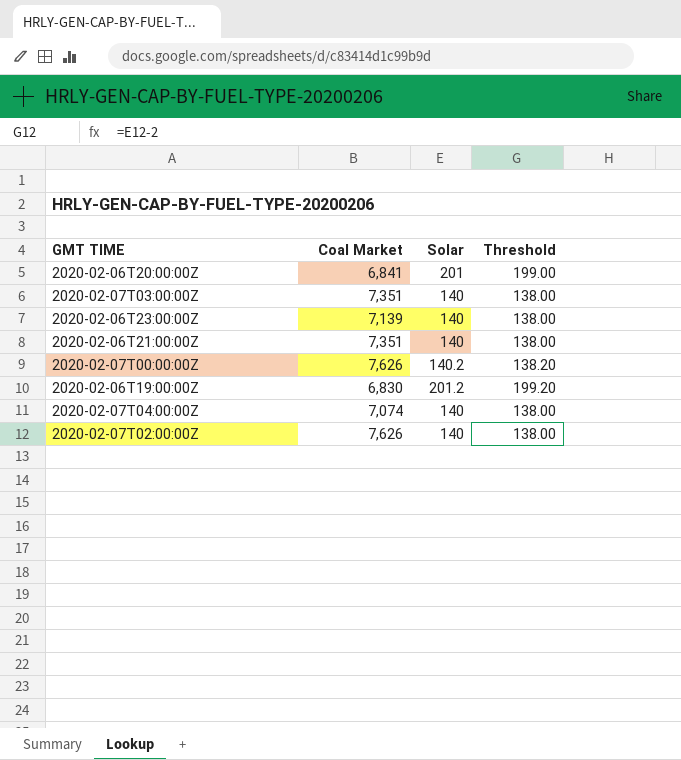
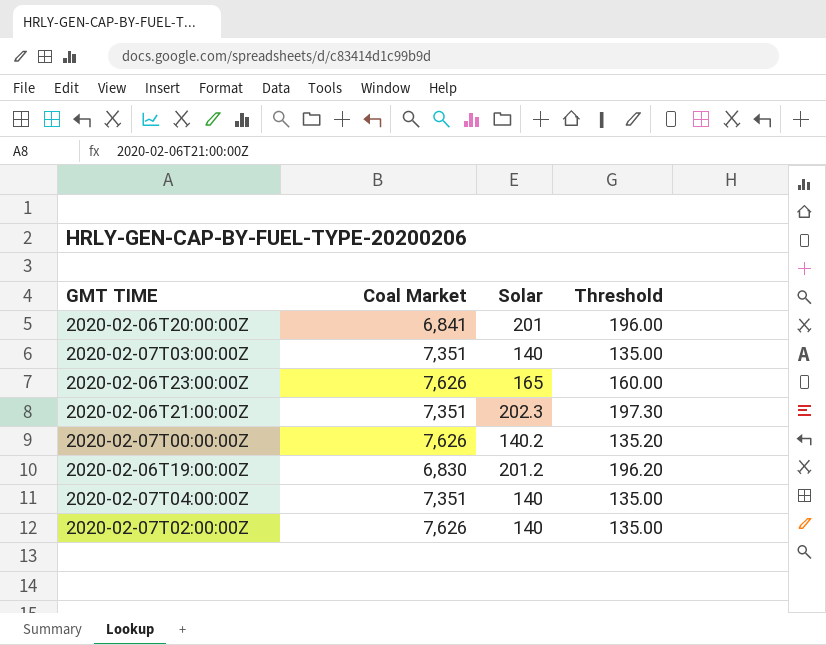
column Threshold | formula: [Solar] - 2 -> [Solar] - 5
2020-02-06T23:00:00Z | Coal Market: 7,139 -> 7,626
2020-02-06T23:00:00Z | Solar: 140 -> 165
2020-02-06T21:00:00Z | Solar: 140 -> 202.3
2020-02-07T04:00:00Z | Coal Market: 7,074 -> 7,351

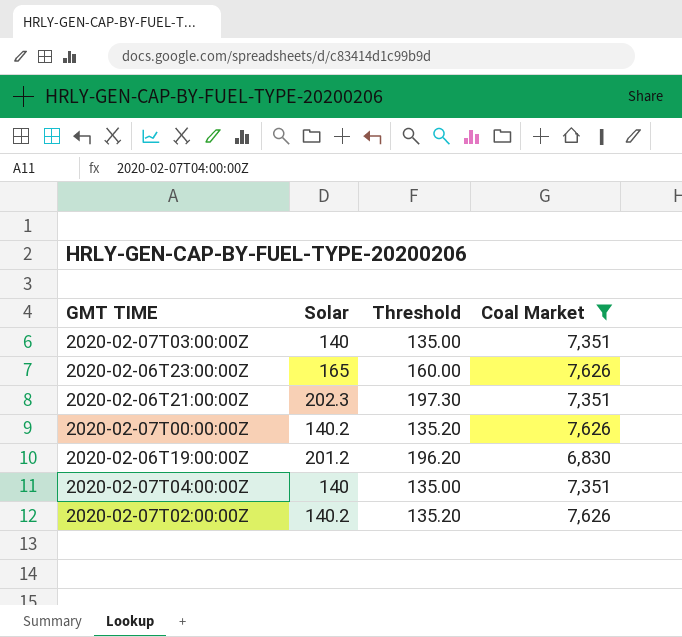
filter: none -> Coal Market != 6,841
column Coal Market | position: 2 -> 4
2020-02-07T02:00:00Z | Solar: 140 -> 140.2
2020-02-07T02:00:00Z | Threshold: 135.00 -> 135.20

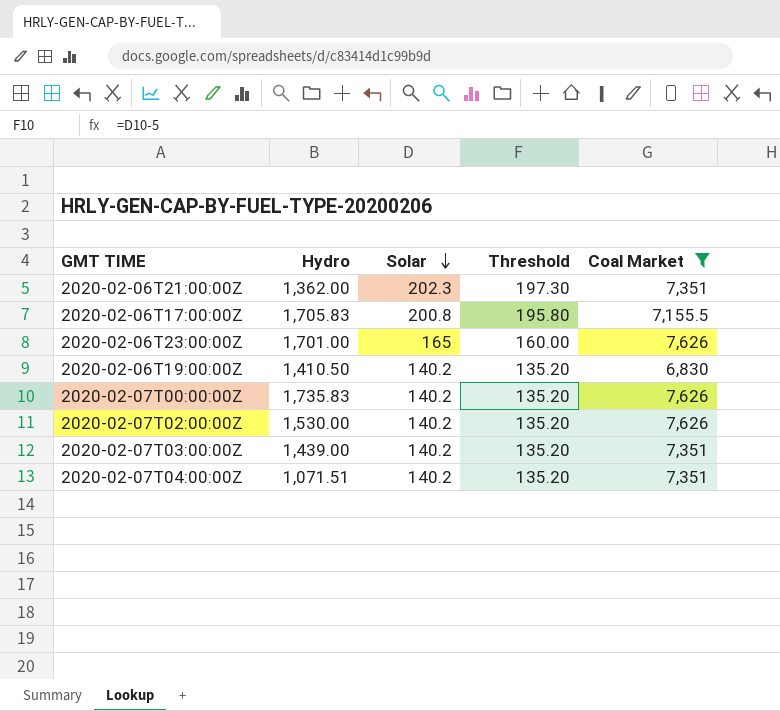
row order: none -> Solar descending
column Hydro | position: none -> 2
row 2020-02-06T17:00:00Z: none -> 1,705.83 | 200.8 | 195.80 | 7,155.5
2020-02-06T19:00:00Z | Solar: 201.2 -> 140.2
2020-02-06T19:00:00Z | Threshold: 196.20 -> 135.20
2020-02-07T03:00:00Z | Solar: 140 -> 140.2
2020-02-07T03:00:00Z | Threshold: 135.00 -> 135.20
2020-02-07T04:00:00Z | Solar: 140 -> 140.2
2020-02-07T04:00:00Z | Threshold: 135.00 -> 135.20

